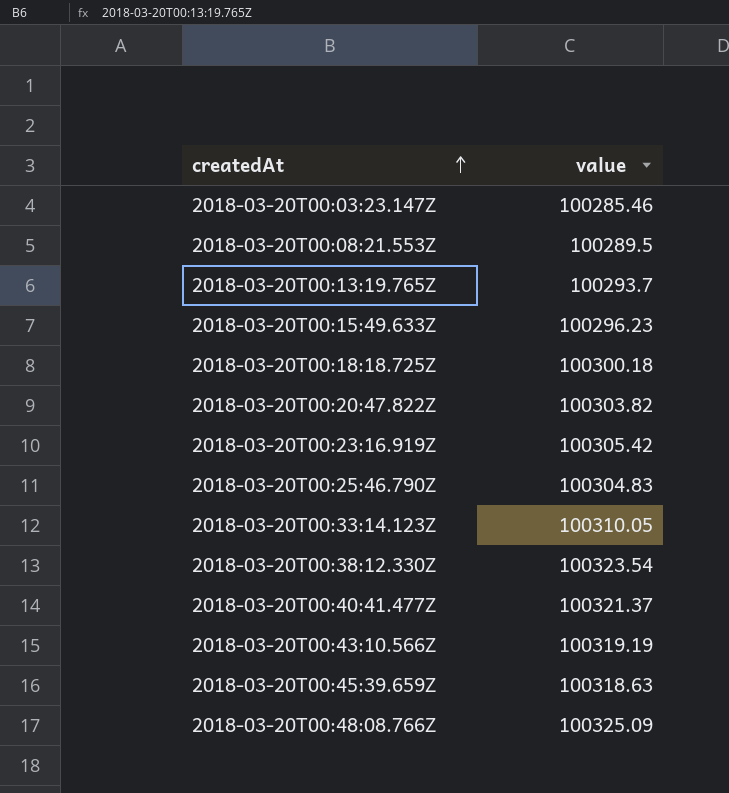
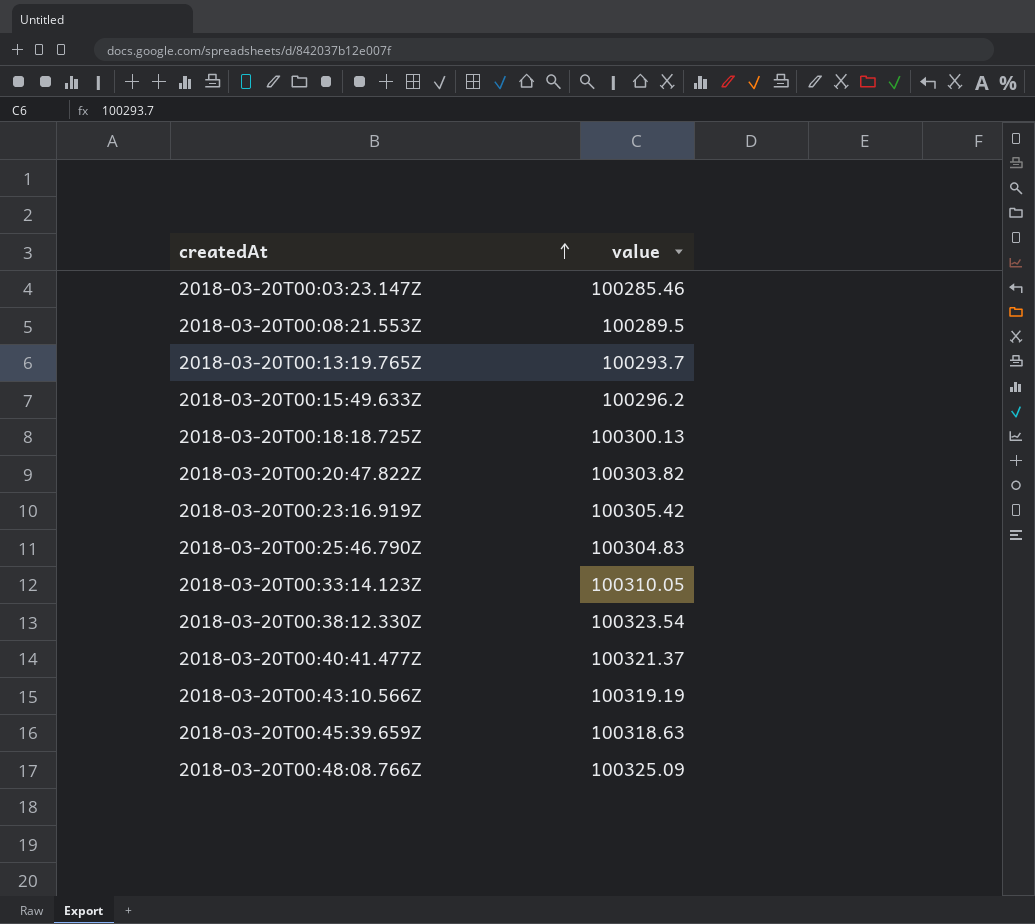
2018-03-20T00:15:49.633Z | value: 100296.23 -> 100296.2
2018-03-20T00:18:18.725Z | value: 100300.18 -> 100300.13

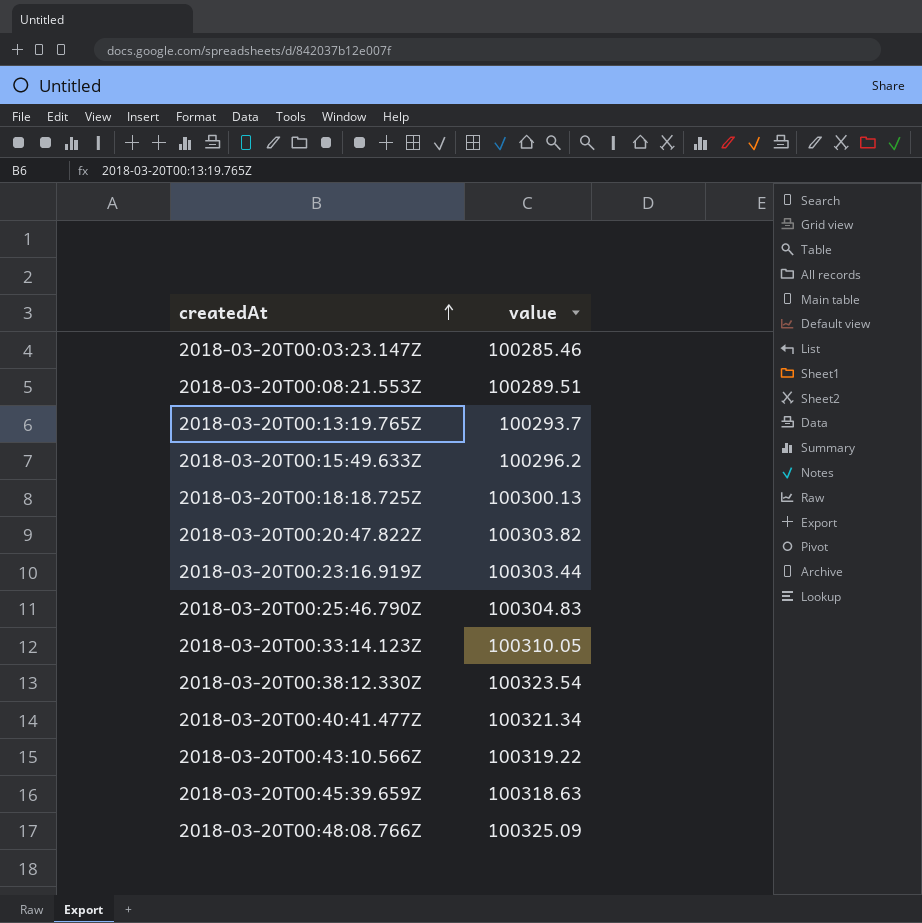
2018-03-20T00:08:21.553Z | value: 100289.5 -> 100289.51
2018-03-20T00:23:16.919Z | value: 100305.42 -> 100303.44
2018-03-20T00:40:41.477Z | value: 100321.37 -> 100321.34
2018-03-20T00:43:10.566Z | value: 100319.19 -> 100319.22

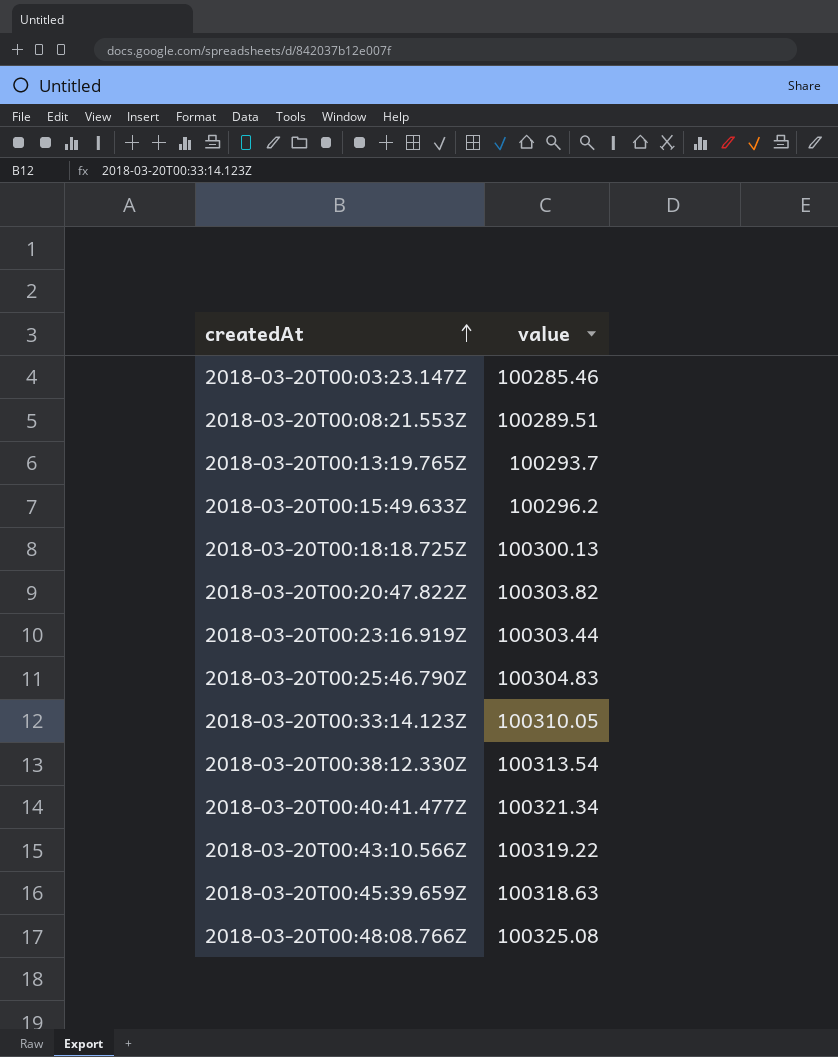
2018-03-20T00:38:12.330Z | value: 100323.54 -> 100313.54
2018-03-20T00:48:08.766Z | value: 100325.09 -> 100325.08

